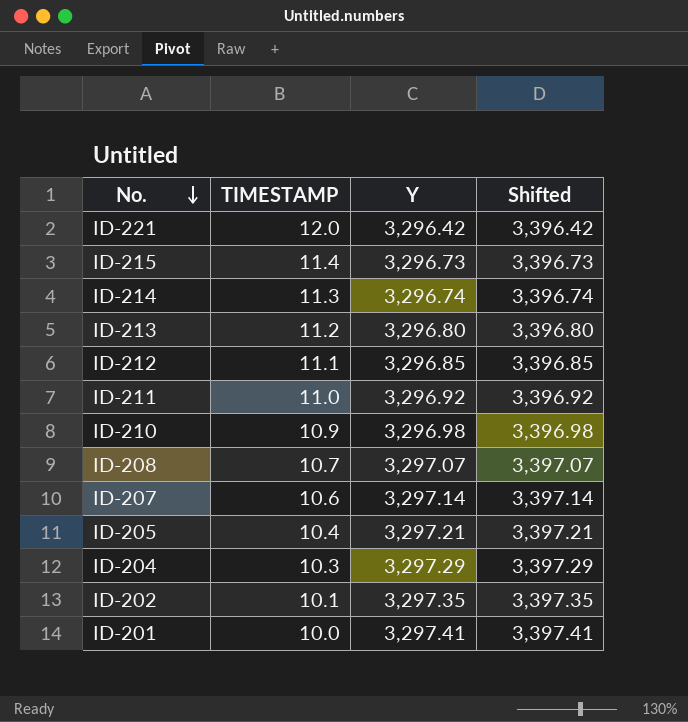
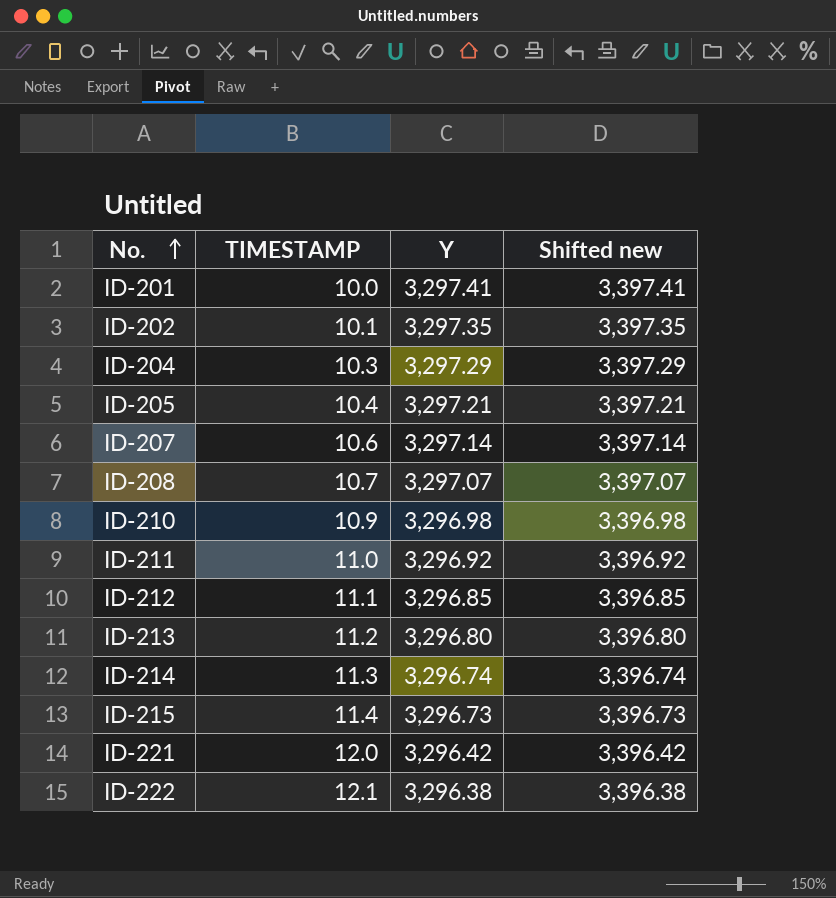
row order: No. descending -> No. ascending
column name: Shifted -> Shifted new
row ID-222: none -> 12.1 | 3,296.38 | 3,396.38

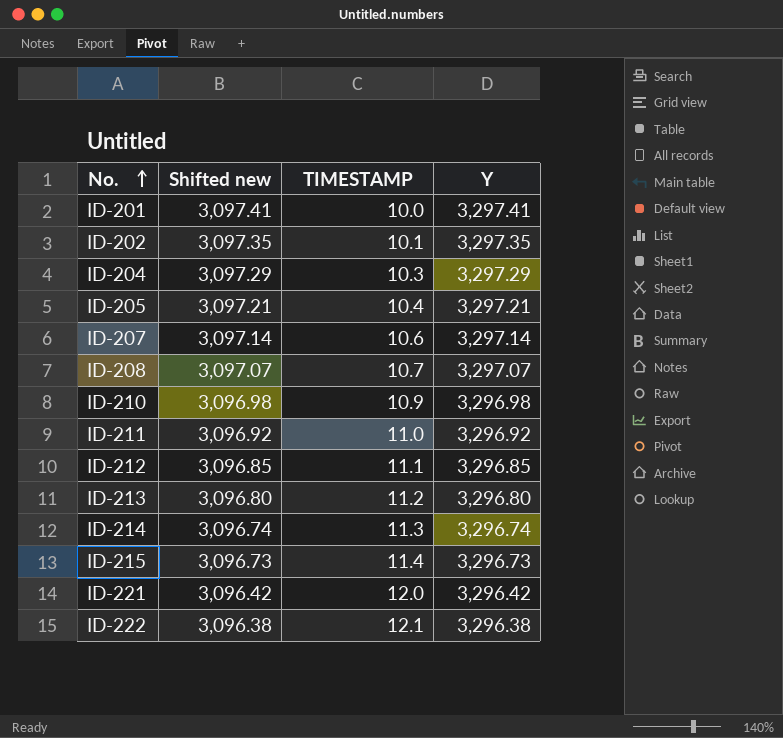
column Shifted new | formula: [Y] + 100 -> [Y] - 200
column Shifted new | position: 4 -> 2

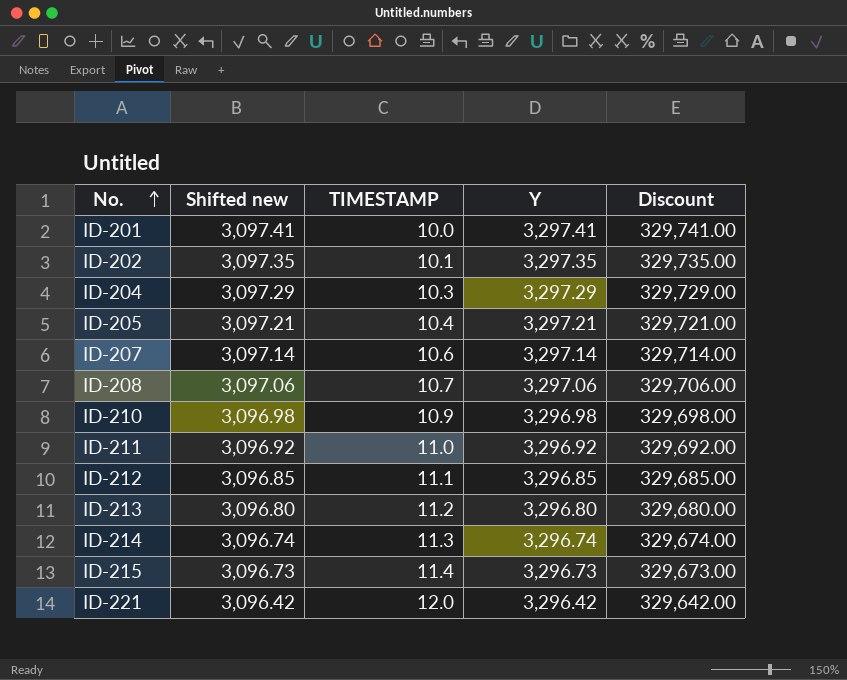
column Discount | formula: none -> [Y] * 100
row ID-222: 3,096.38 | 12.1 | 3,296.38 -> none
ID-208 | Shifted new: 3,097.07 -> 3,097.06
ID-208 | Y: 3,297.07 -> 3,297.06

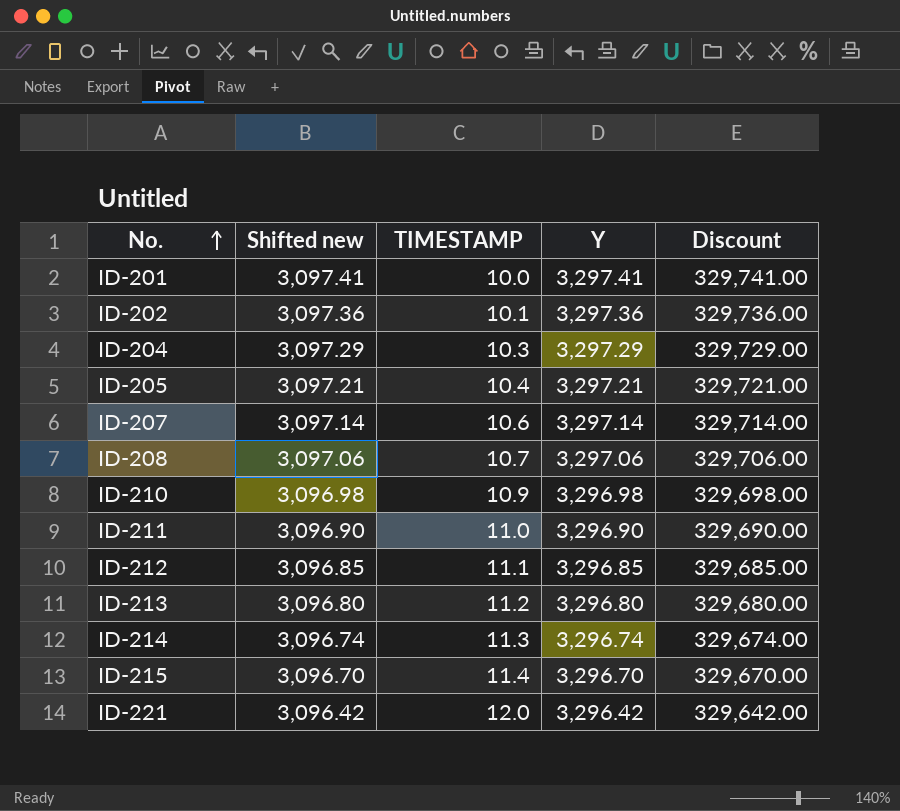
ID-202 | Shifted new: 3,097.35 -> 3,097.36
ID-202 | Y: 3,297.35 -> 3,297.36
ID-202 | Discount: 329,735.00 -> 329,736.00
ID-211 | Shifted new: 3,096.92 -> 3,096.90
ID-211 | Y: 3,296.92 -> 3,296.90
ID-211 | Discount: 329,692.00 -> 329,690.00
ID-215 | Shifted new: 3,096.73 -> 3,096.70
ID-215 | Y: 3,296.73 -> 3,296.70
ID-215 | Discount: 329,673.00 -> 329,670.00

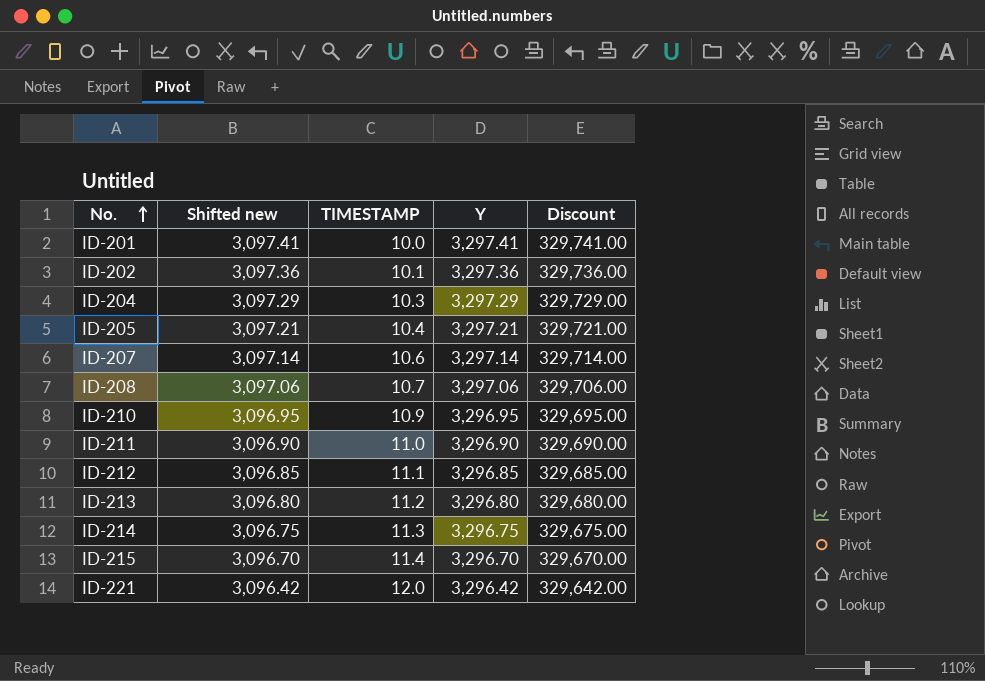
ID-210 | Shifted new: 3,096.98 -> 3,096.95
ID-210 | Y: 3,296.98 -> 3,296.95
ID-210 | Discount: 329,698.00 -> 329,695.00
ID-214 | Shifted new: 3,096.74 -> 3,096.75
ID-214 | Y: 3,296.74 -> 3,296.75
ID-214 | Discount: 329,674.00 -> 329,675.00

